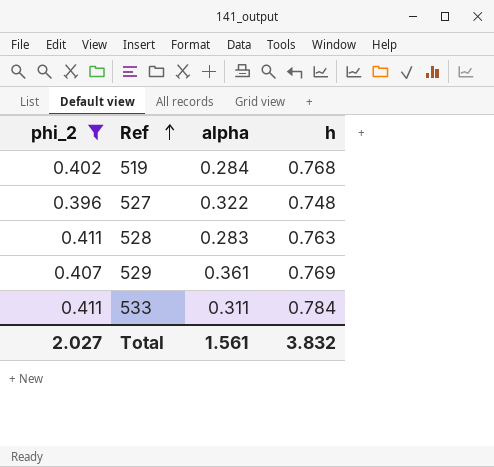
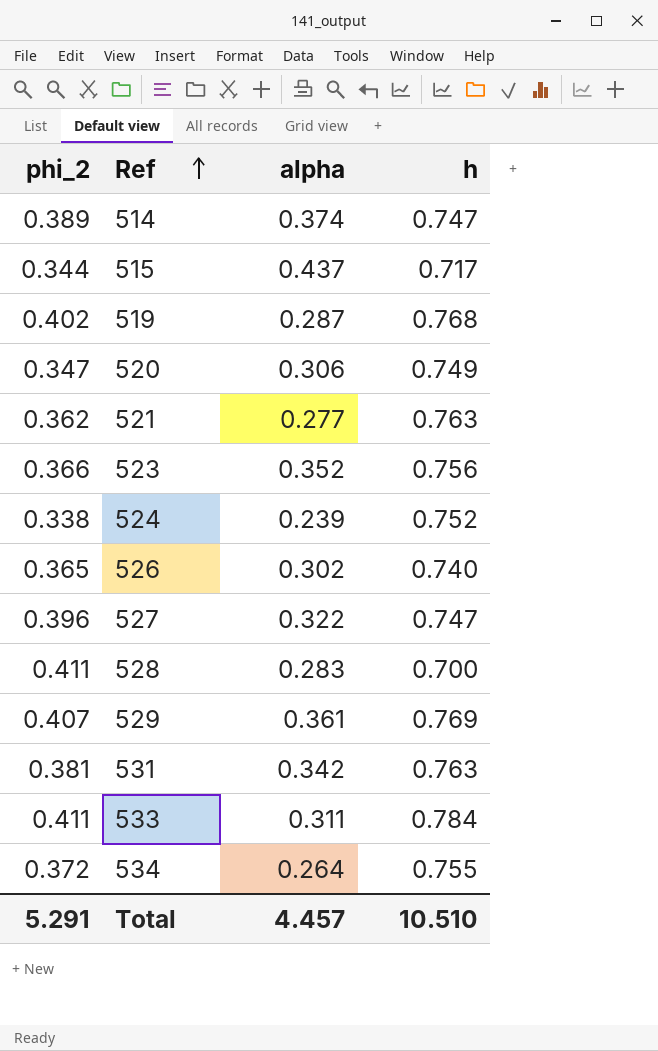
filter: phi_2 >= 0.396 -> none
519 | alpha: 0.284 -> 0.287
527 | h: 0.748 -> 0.747
528 | h: 0.763 -> 0.700
Total | phi_2: 2.027 -> 5.291
Total | alpha: 1.561 -> 4.457
Total | h: 3.832 -> 10.510

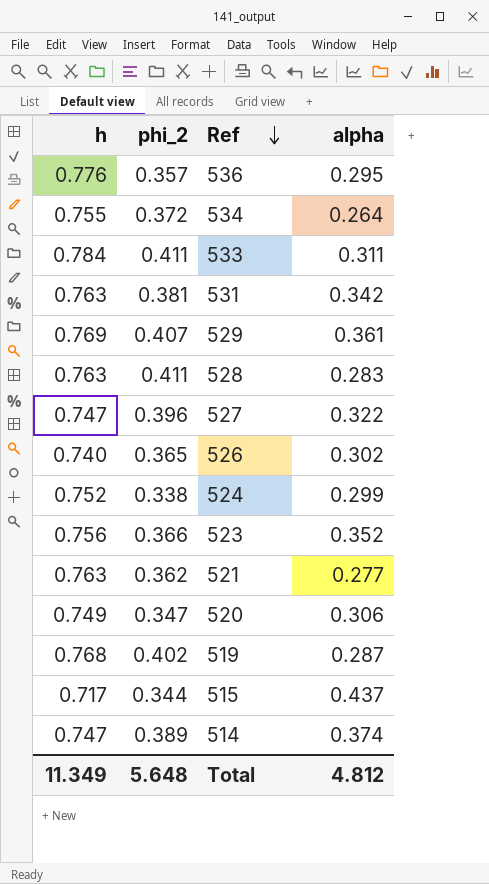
row order: Ref ascending -> Ref descending
column h | position: 4 -> 1
row 536: none -> 0.776 | 0.357 | 0.295
528 | h: 0.700 -> 0.763
524 | alpha: 0.239 -> 0.299
Total | h: 10.510 -> 11.349
Total | phi_2: 5.291 -> 5.648
Total | alpha: 4.457 -> 4.812

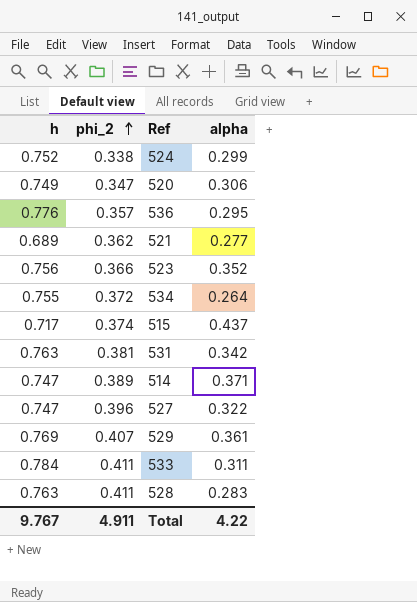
row order: Ref descending -> phi_2 ascending
row 526: 0.740 | 0.365 | 0.302 -> none
row 519: 0.768 | 0.402 | 0.287 -> none
521 | h: 0.763 -> 0.689
515 | phi_2: 0.344 -> 0.374
514 | alpha: 0.374 -> 0.371
Total | h: 11.349 -> 9.767
Total | phi_2: 5.648 -> 4.911
Total | alpha: 4.812 -> 4.22

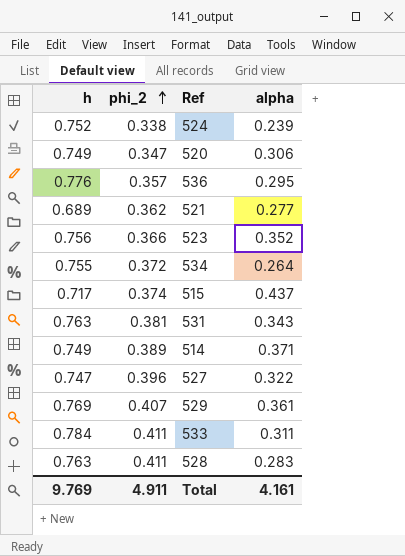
524 | alpha: 0.299 -> 0.239
531 | alpha: 0.342 -> 0.343
514 | h: 0.747 -> 0.749
Total | h: 9.767 -> 9.769
Total | alpha: 4.22 -> 4.161

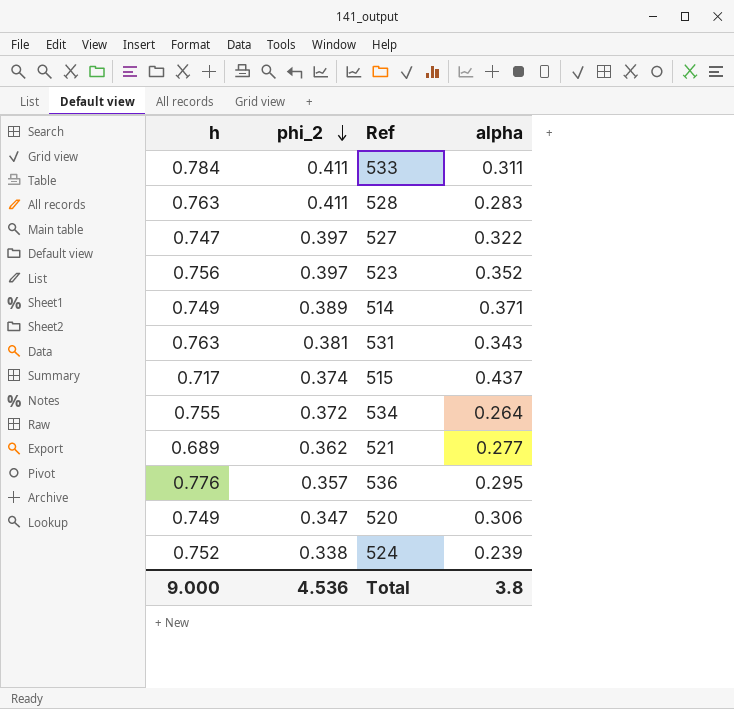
row order: phi_2 ascending -> phi_2 descending
row 529: 0.769 | 0.407 | 0.361 -> none
527 | phi_2: 0.396 -> 0.397
523 | phi_2: 0.366 -> 0.397
Total | h: 9.769 -> 9.000
Total | phi_2: 4.911 -> 4.536
Total | alpha: 4.161 -> 3.8

